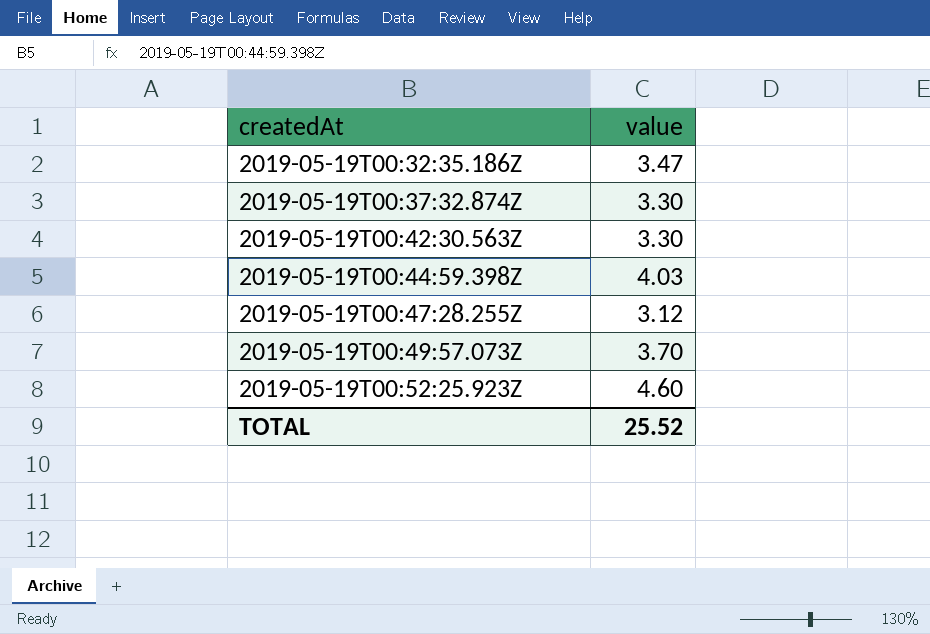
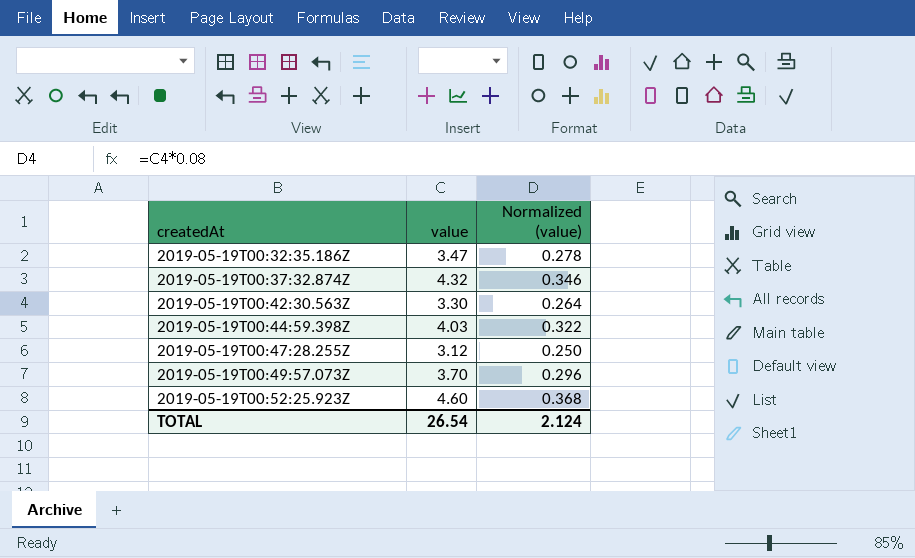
column Normalized (value) | formula: none -> [value] * 0.08
2019-05-19T00:37:32.874Z | value: 3.30 -> 4.32
TOTAL | value: 25.52 -> 26.54

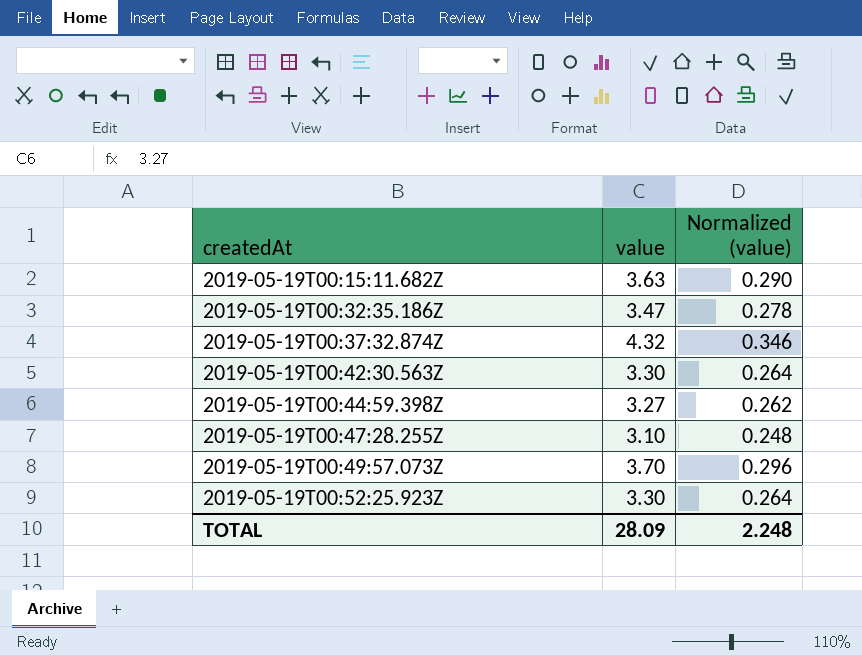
row 2019-05-19T00:15:11.682Z: none -> 3.63 | 0.290
2019-05-19T00:44:59.398Z | value: 4.03 -> 3.27
2019-05-19T00:44:59.398Z | Normalized (value): 0.322 -> 0.262
2019-05-19T00:47:28.255Z | value: 3.12 -> 3.10
2019-05-19T00:47:28.255Z | Normalized (value): 0.250 -> 0.248
2019-05-19T00:52:25.923Z | value: 4.60 -> 3.30
2019-05-19T00:52:25.923Z | Normalized (value): 0.368 -> 0.264
TOTAL | value: 26.54 -> 28.09
TOTAL | Normalized (value): 2.124 -> 2.248

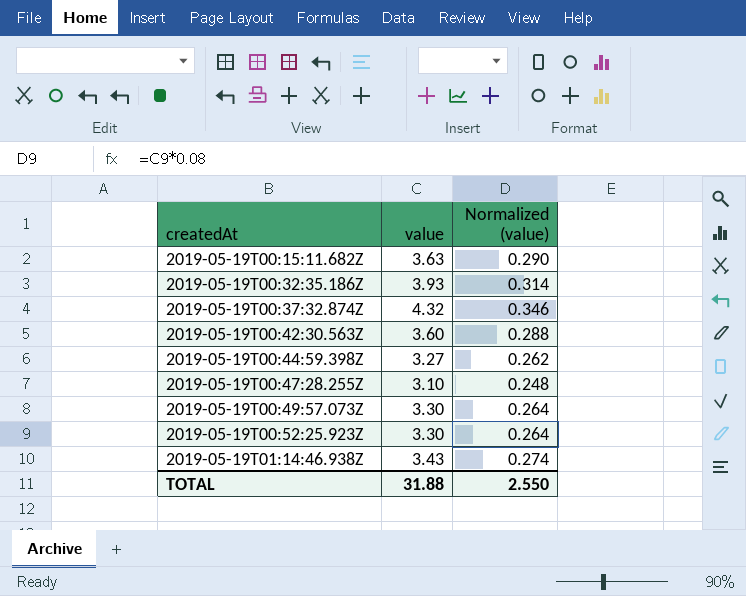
2019-05-19T00:32:35.186Z | value: 3.47 -> 3.93
2019-05-19T00:32:35.186Z | Normalized (value): 0.278 -> 0.314
2019-05-19T00:42:30.563Z | value: 3.30 -> 3.60
2019-05-19T00:42:30.563Z | Normalized (value): 0.264 -> 0.288
2019-05-19T00:49:57.073Z | value: 3.70 -> 3.30
2019-05-19T00:49:57.073Z | Normalized (value): 0.296 -> 0.264
row 2019-05-19T01:14:46.938Z: none -> 3.43 | 0.274
TOTAL | value: 28.09 -> 31.88
TOTAL | Normalized (value): 2.248 -> 2.550

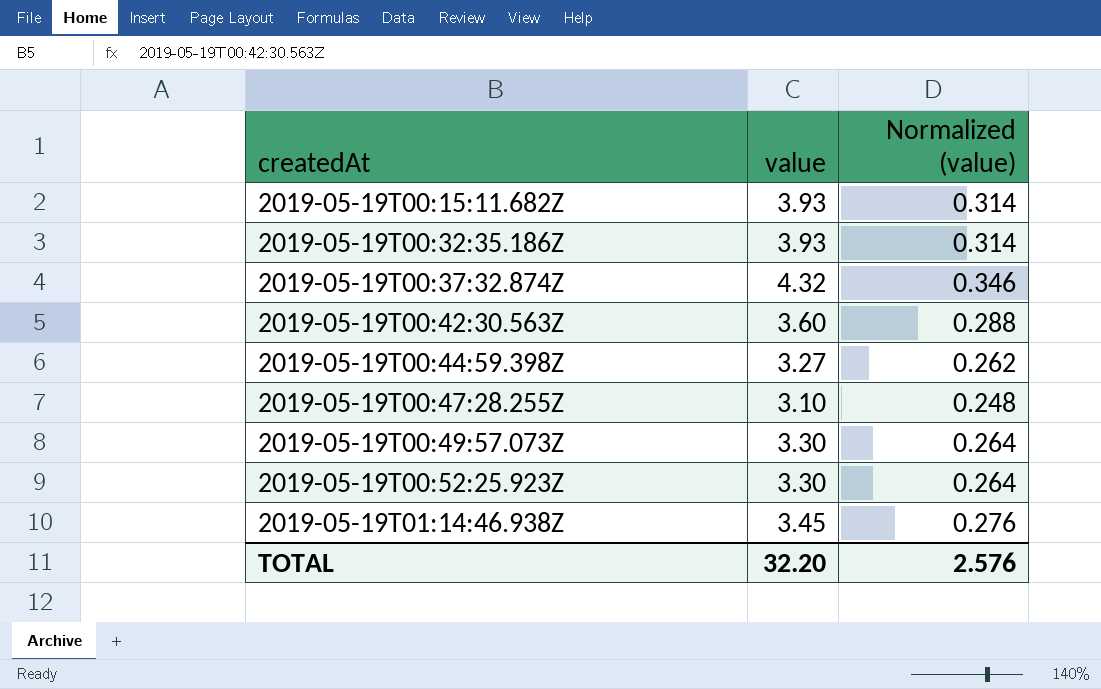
2019-05-19T00:15:11.682Z | value: 3.63 -> 3.93
2019-05-19T00:15:11.682Z | Normalized (value): 0.290 -> 0.314
2019-05-19T01:14:46.938Z | value: 3.43 -> 3.45
2019-05-19T01:14:46.938Z | Normalized (value): 0.274 -> 0.276
TOTAL | value: 31.88 -> 32.20
TOTAL | Normalized (value): 2.550 -> 2.576

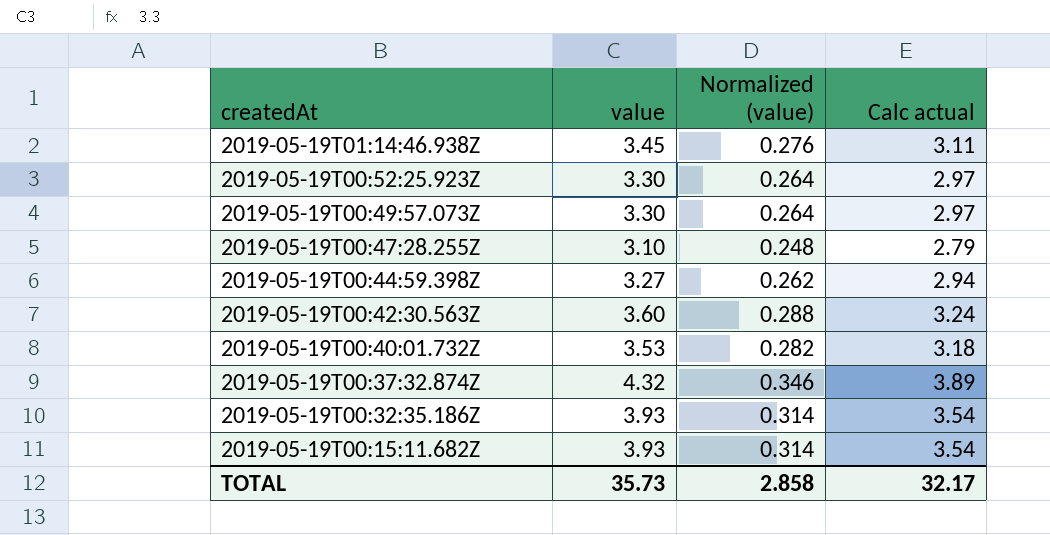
row order: createdAt ascending -> createdAt descending
column Calc actual | formula: none -> [value] * 0.9
row 2019-05-19T00:40:01.732Z: none -> 3.53 | 0.282 | 3.18
TOTAL | value: 32.20 -> 35.73
TOTAL | Normalized (value): 2.576 -> 2.858

